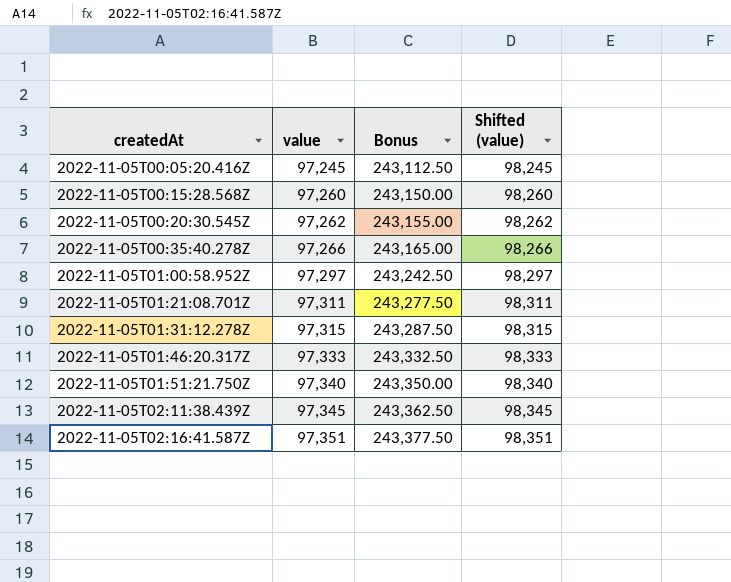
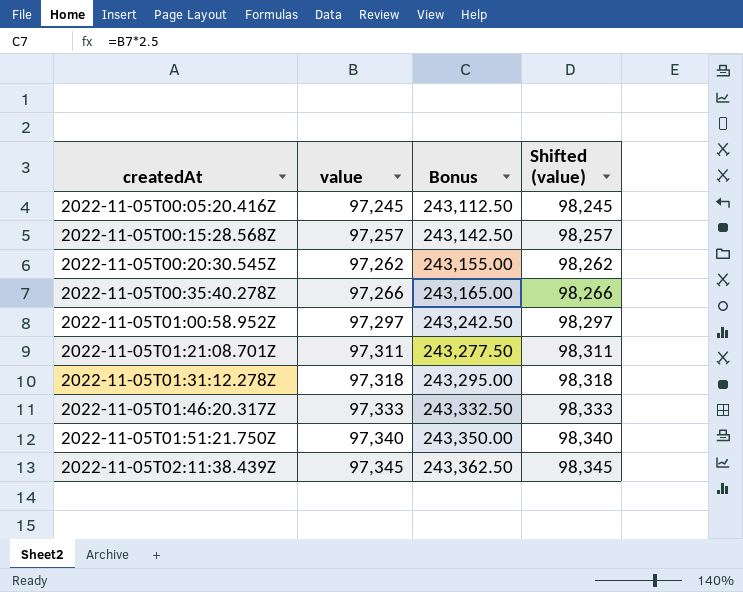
row 2022-11-05T02:16:41.587Z: 97,351 | 243,377.50 | 98,351 -> none
2022-11-05T00:15:28.568Z | value: 97,260 -> 97,257
2022-11-05T00:15:28.568Z | Bonus: 243,150.00 -> 243,142.50
2022-11-05T00:15:28.568Z | Shifted (value): 98,260 -> 98,257
2022-11-05T01:31:12.278Z | value: 97,315 -> 97,318
2022-11-05T01:31:12.278Z | Bonus: 243,287.50 -> 243,295.00
2022-11-05T01:31:12.278Z | Shifted (value): 98,315 -> 98,318

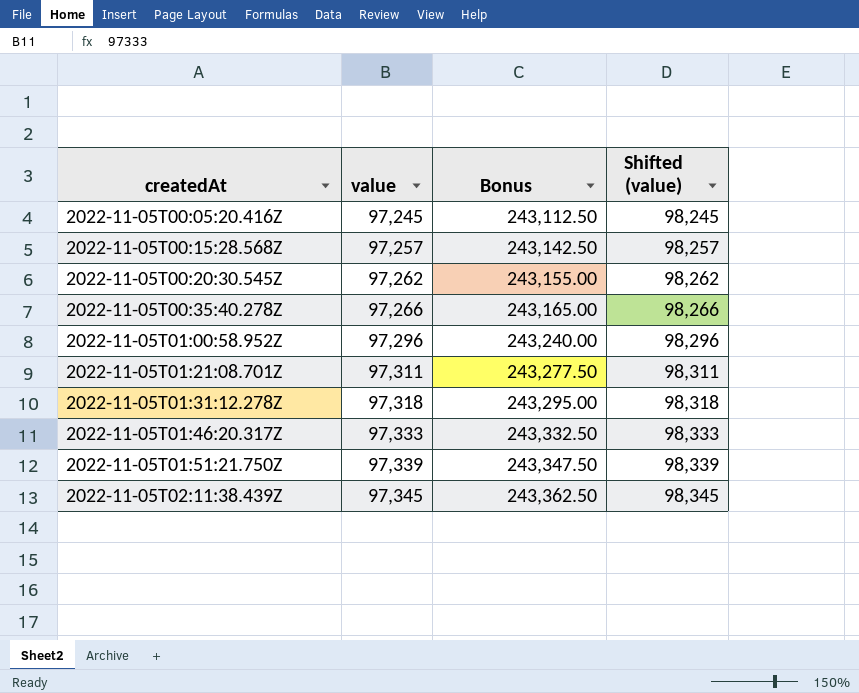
2022-11-05T01:00:58.952Z | value: 97,297 -> 97,296
2022-11-05T01:00:58.952Z | Bonus: 243,242.50 -> 243,240.00
2022-11-05T01:00:58.952Z | Shifted (value): 98,297 -> 98,296
2022-11-05T01:51:21.750Z | value: 97,340 -> 97,339
2022-11-05T01:51:21.750Z | Bonus: 243,350.00 -> 243,347.50
2022-11-05T01:51:21.750Z | Shifted (value): 98,340 -> 98,339

